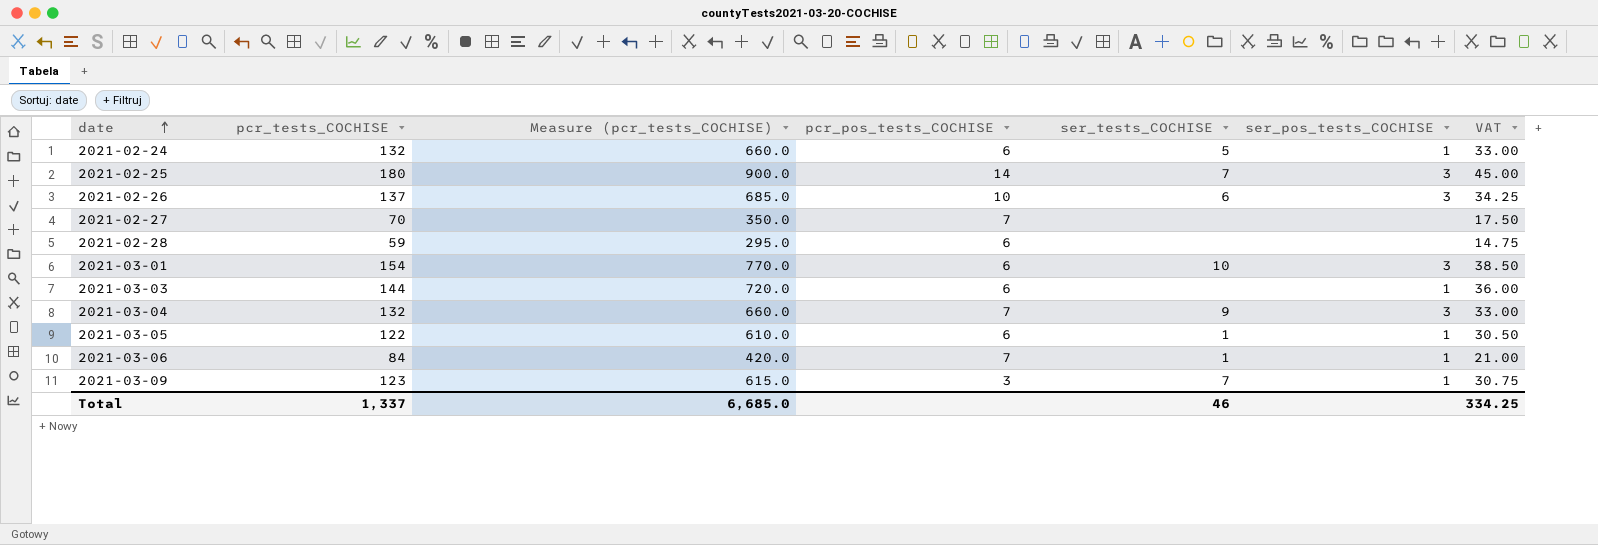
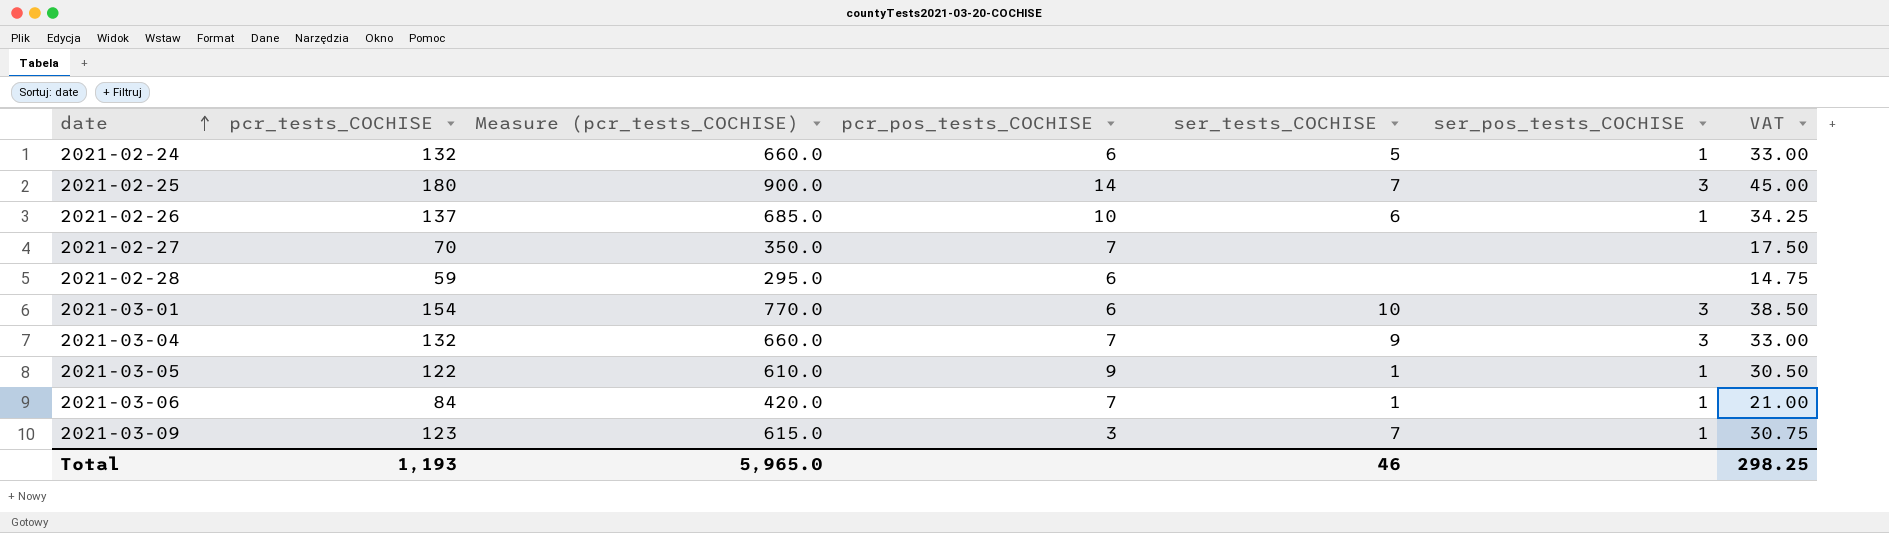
row 2021-03-03: 144 | 720.0 | 6 | none | 1 | 36.00 -> none
2021-02-26 | ser_pos_tests_COCHISE: 3 -> 1
2021-03-05 | pcr_pos_tests_COCHISE: 6 -> 9
Total | pcr_tests_COCHISE: 1,337 -> 1,193
Total | Measure (pcr_tests_COCHISE): 6,685.0 -> 5,965.0
Total | VAT: 334.25 -> 298.25

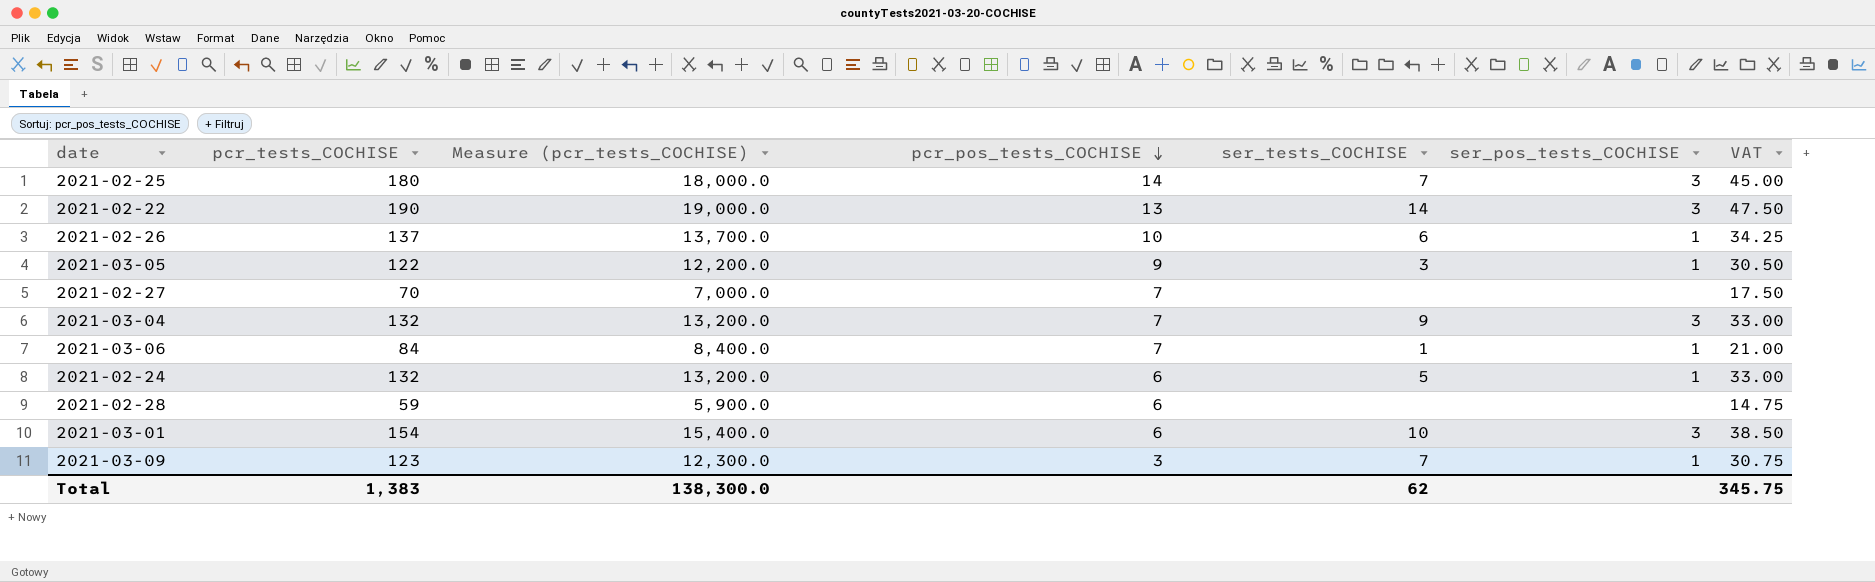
row order: date ascending -> pcr_pos_tests_COCHISE descending
column Measure (pcr_tests_COCHISE) | formula: [pcr_tests_COCHISE] * 5 -> [pcr_tests_COCHISE] * 100
row 2021-02-22: none -> 190 | 19,000.0 | 13 | 14 | 3 | 47.50
2021-03-05 | ser_tests_COCHISE: 1 -> 3
Total | pcr_tests_COCHISE: 1,193 -> 1,383
Total | Measure (pcr_tests_COCHISE): 5,965.0 -> 138,300.0
Total | ser_tests_COCHISE: 46 -> 62
Total | VAT: 298.25 -> 345.75

